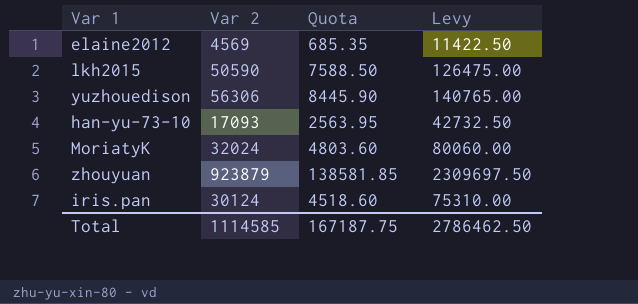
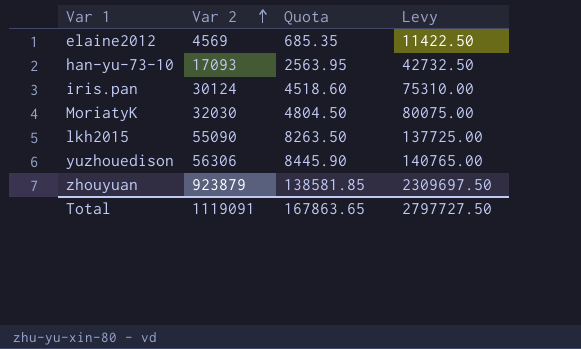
row order: none -> Var 2 ascending
MoriatyK | Var 2: 32024 -> 32030
MoriatyK | Quota: 4803.60 -> 4804.50
MoriatyK | Levy: 80060.00 -> 80075.00
lkh2015 | Var 2: 50590 -> 55090
lkh2015 | Quota: 7588.50 -> 8263.50
lkh2015 | Levy: 126475.00 -> 137725.00
Total | Var 2: 1114585 -> 1119091
Total | Quota: 167187.75 -> 167863.65
Total | Levy: 2786462.50 -> 2797727.50

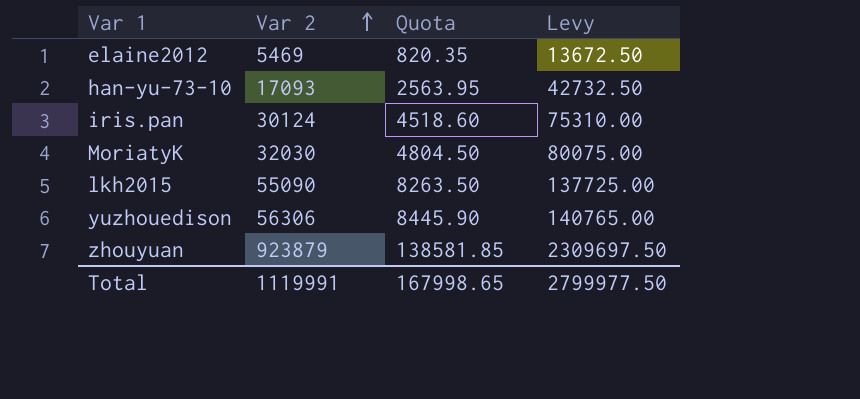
elaine2012 | Var 2: 4569 -> 5469
elaine2012 | Quota: 685.35 -> 820.35
elaine2012 | Levy: 11422.50 -> 13672.50
Total | Var 2: 1119091 -> 1119991
Total | Quota: 167863.65 -> 167998.65
Total | Levy: 2797727.50 -> 2799977.50

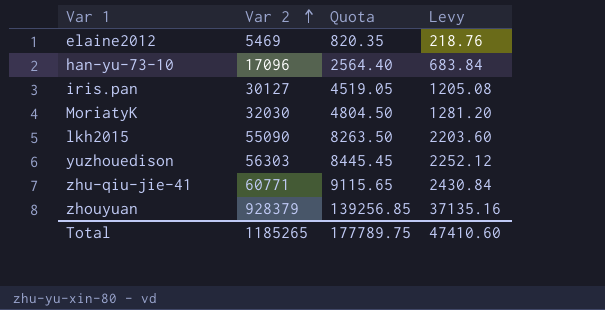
column Levy | formula: [Var 2] * 2.5 -> [Var 2] * 0.04
han-yu-73-10 | Var 2: 17093 -> 17096
han-yu-73-10 | Quota: 2563.95 -> 2564.40
iris.pan | Var 2: 30124 -> 30127
iris.pan | Quota: 4518.60 -> 4519.05
yuzhouedison | Var 2: 56306 -> 56303
yuzhouedison | Quota: 8445.90 -> 8445.45
row zhu-qiu-jie-41: none -> 60771 | 9115.65 | 2430.84
zhouyuan | Var 2: 923879 -> 928379
zhouyuan | Quota: 138581.85 -> 139256.85
Total | Var 2: 1119991 -> 1185265
Total | Quota: 167998.65 -> 177789.75
Total | Levy: 2799977.50 -> 47410.60

